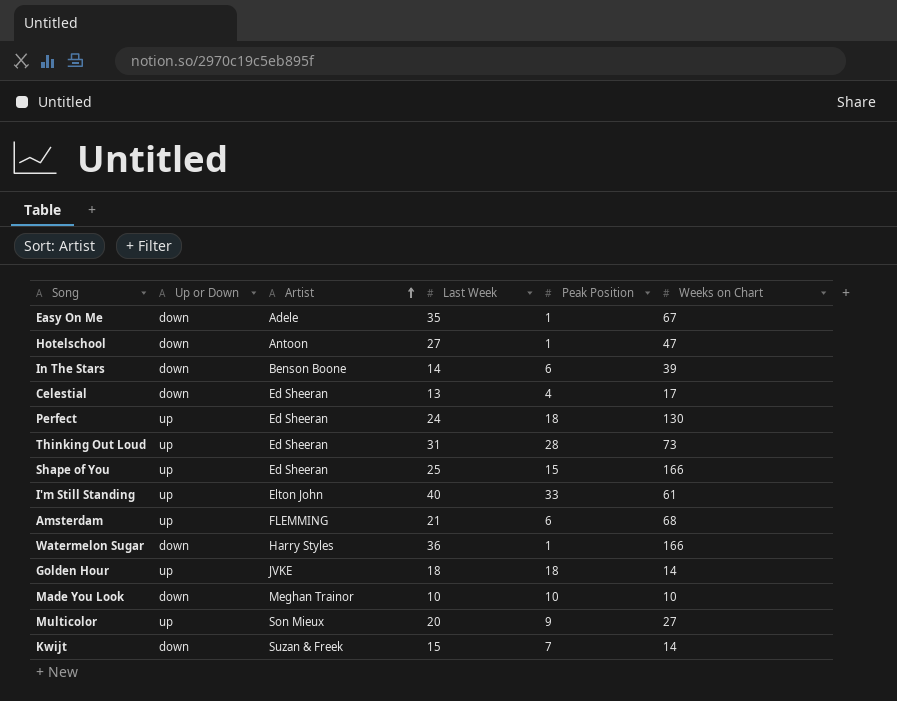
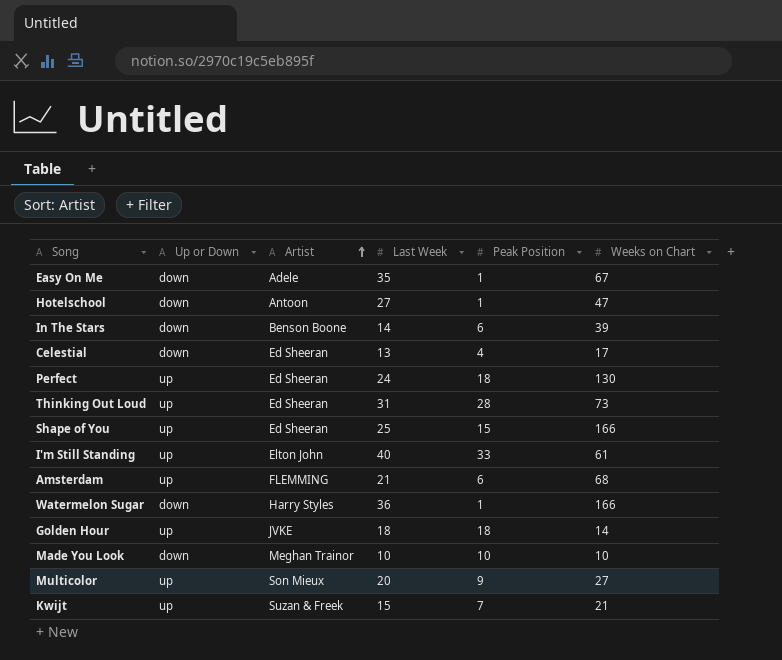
Kwijt | Up or Down: down -> up
Kwijt | Weeks on Chart: 14 -> 21

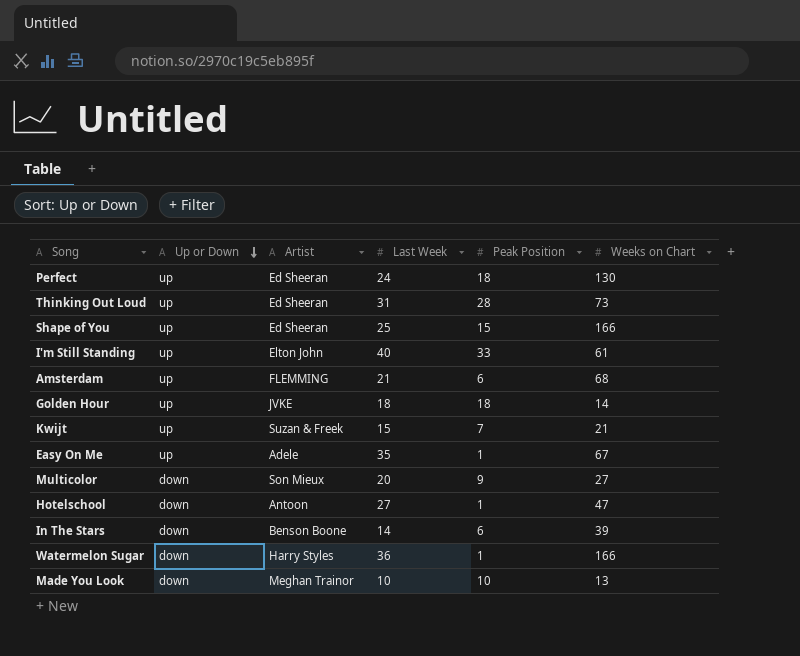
row order: Artist ascending -> Up or Down descending
row Celestial: down | Ed Sheeran | 13 | 4 | 17 -> none
Easy On Me | Up or Down: down -> up
Multicolor | Up or Down: up -> down
Made You Look | Weeks on Chart: 10 -> 13

